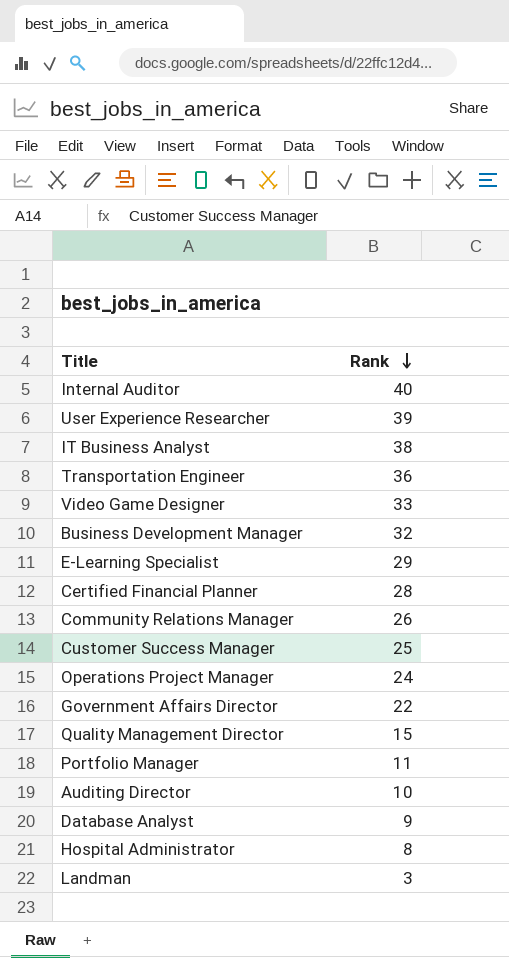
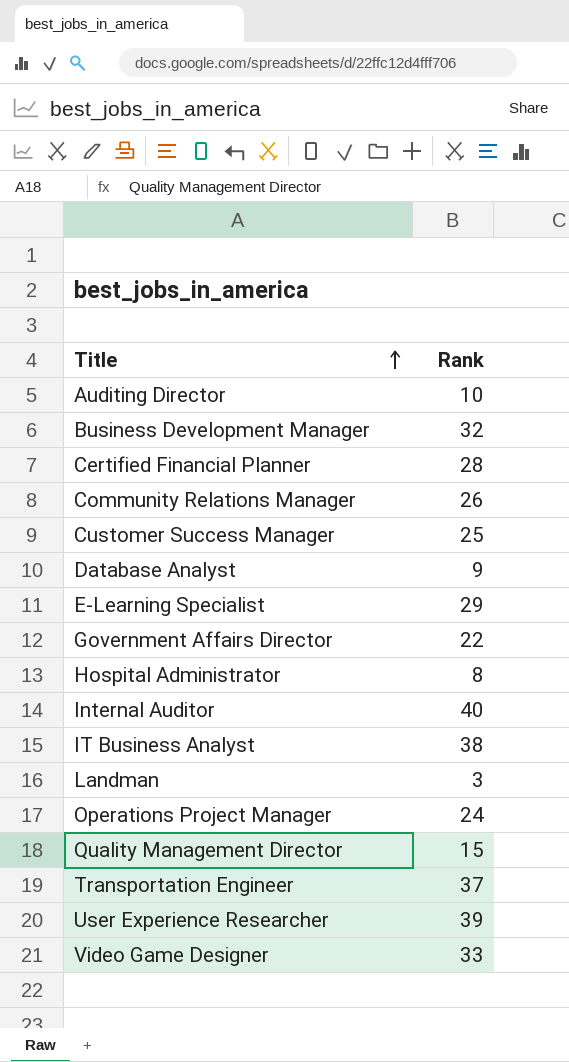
row order: Rank descending -> Title ascending
row Portfolio Manager: 11 -> none
Transportation Engineer | Rank: 36 -> 37

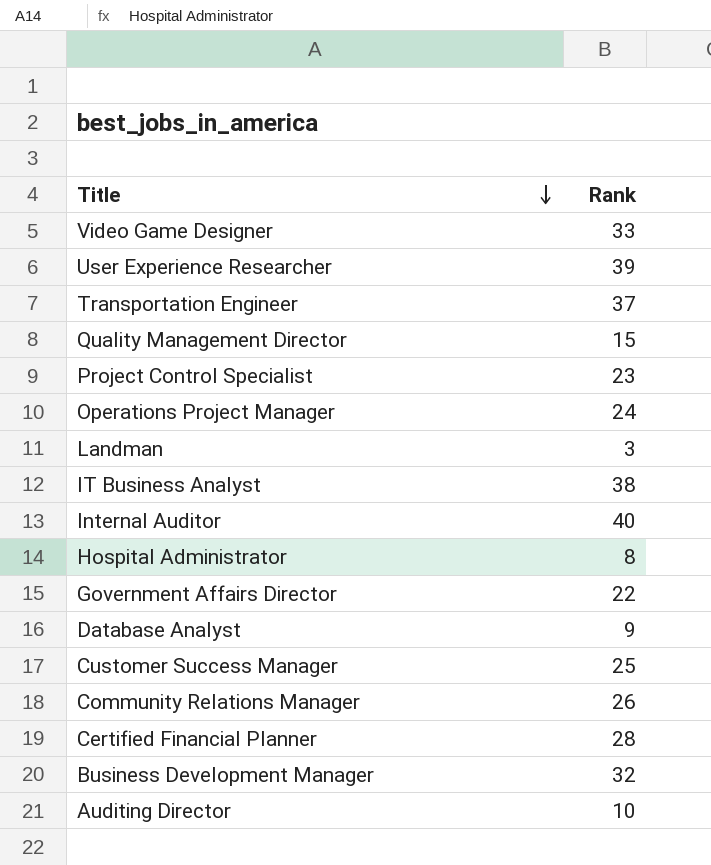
row order: Title ascending -> Title descending
row E-Learning Specialist: 29 -> none
row Project Control Specialist: none -> 23

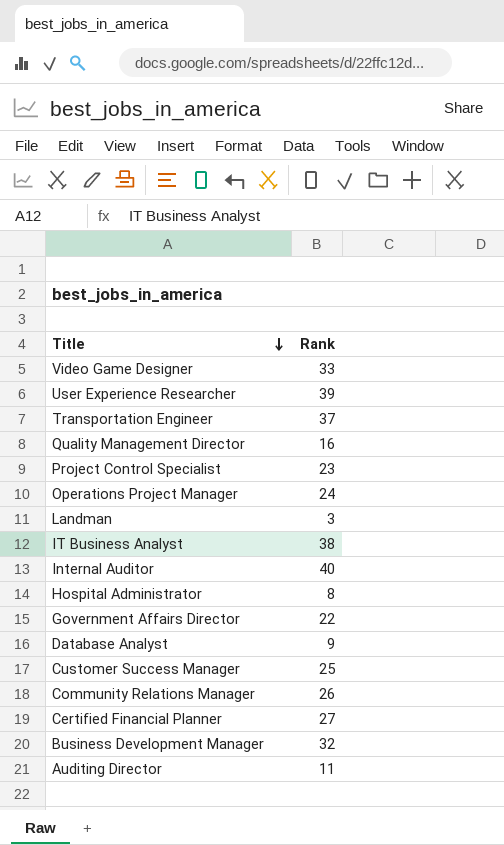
Quality Management Director | Rank: 15 -> 16
Certified Financial Planner | Rank: 28 -> 27
Auditing Director | Rank: 10 -> 11

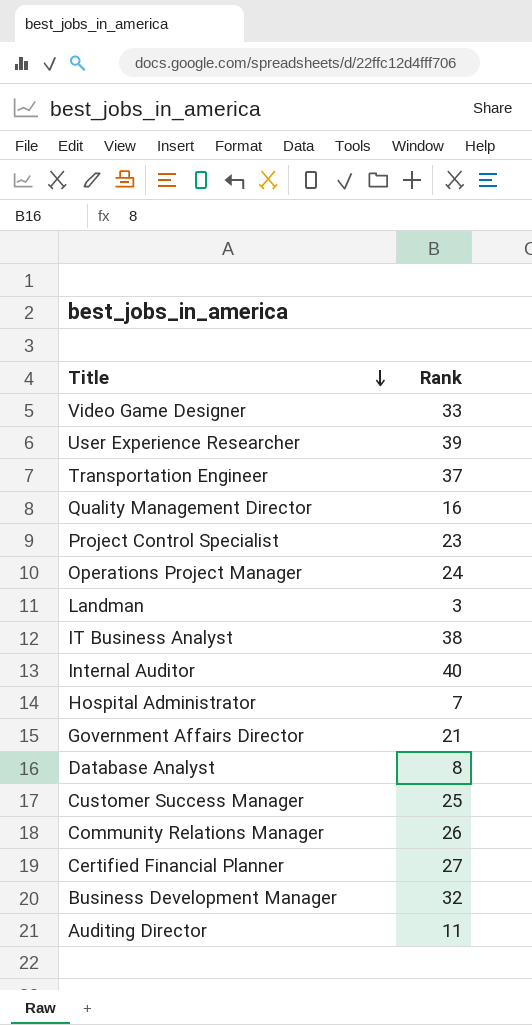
Hospital Administrator | Rank: 8 -> 7
Government Affairs Director | Rank: 22 -> 21
Database Analyst | Rank: 9 -> 8

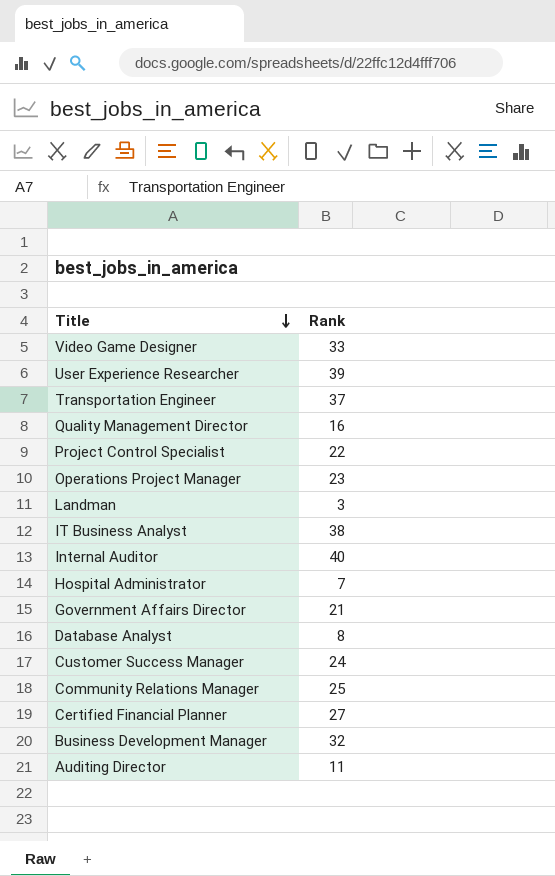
Project Control Specialist | Rank: 23 -> 22
Operations Project Manager | Rank: 24 -> 23
Customer Success Manager | Rank: 25 -> 24
Community Relations Manager | Rank: 26 -> 25

